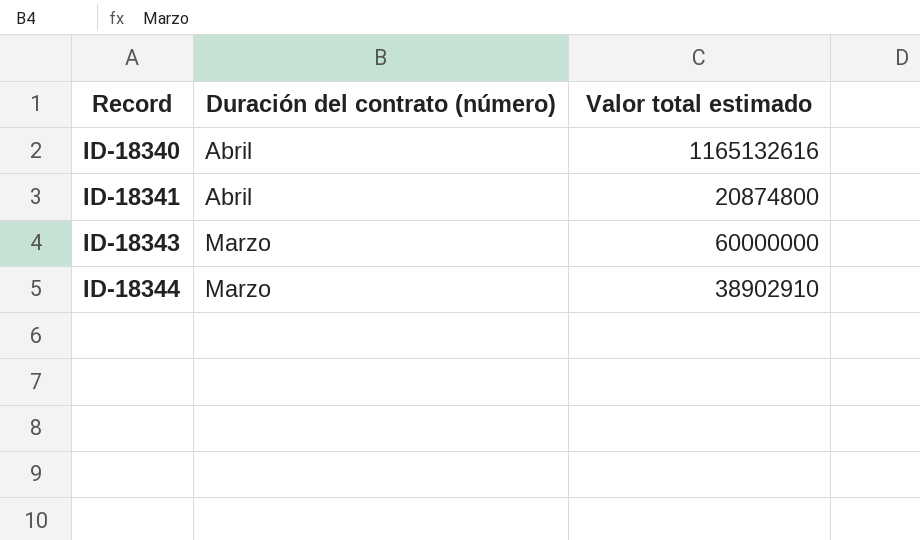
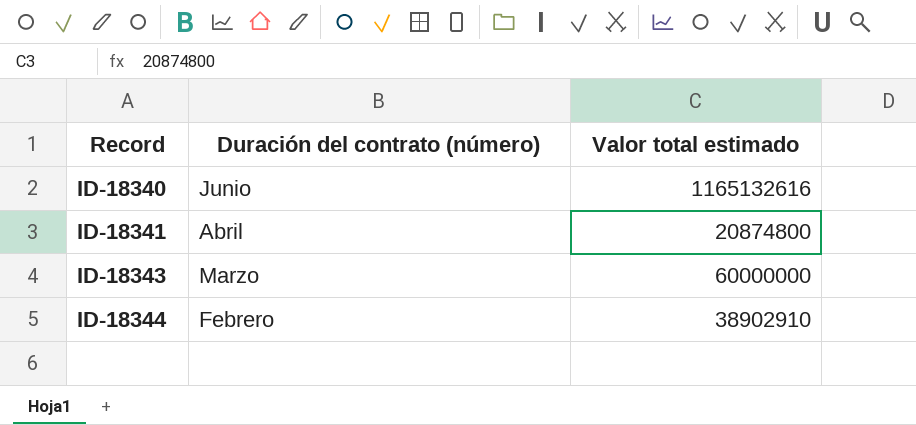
ID-18340 | Duración del contrato (número): Abril -> Junio
ID-18344 | Duración del contrato (número): Marzo -> Febrero

